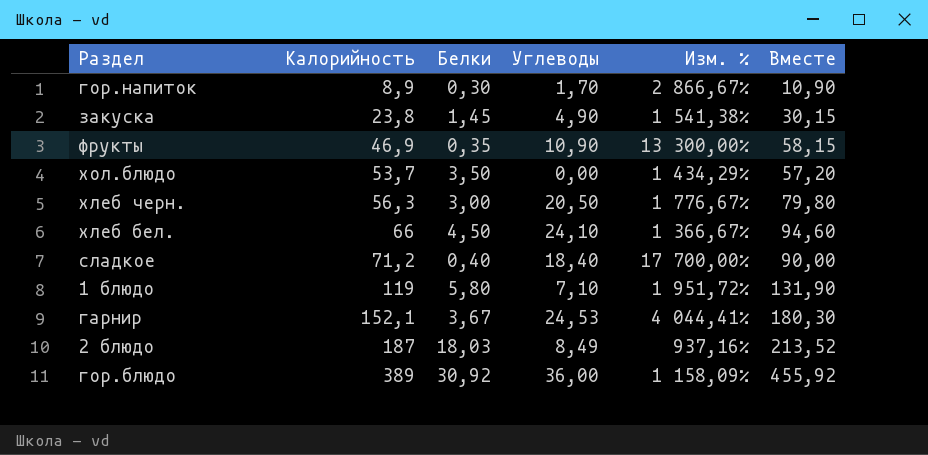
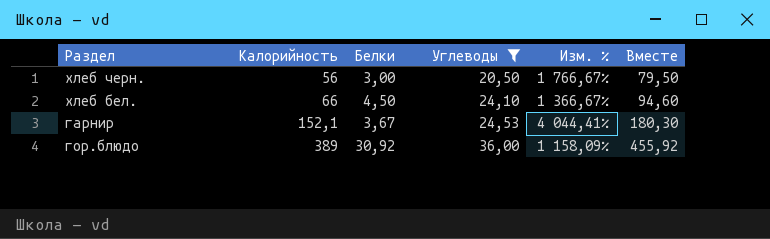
filter: none -> Углеводы >= 20,50
хлеб черн. | Калорийность: 56,3 -> 56
хлеб черн. | Изм. %: 1 776,67% -> 1 766,67%
хлеб черн. | Вместе: 79,80 -> 79,50

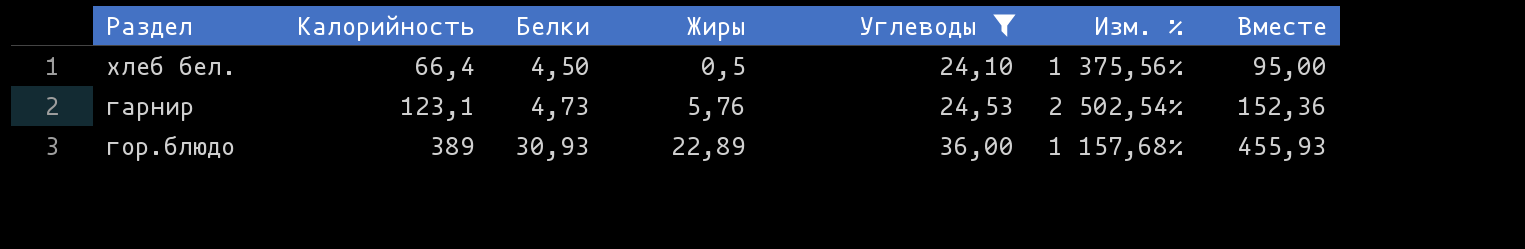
column Жиры | position: none -> 4
row хлеб черн.: 56 | 3,00 | 20,50 | 1 766,67% | 79,50 -> none
хлеб бел. | Калорийность: 66 -> 66,4
хлеб бел. | Изм. %: 1 366,67% -> 1 375,56%
хлеб бел. | Вместе: 94,60 -> 95,00
гарнир | Калорийность: 152,1 -> 123,1
гарнир | Белки: 3,67 -> 4,73
гарнир | Изм. %: 4 044,41% -> 2 502,54%
гарнир | Вместе: 180,30 -> 152,36
гор.блюдо | Белки: 30,92 -> 30,93
гор.блюдо | Изм. %: 1 158,09% -> 1 157,68%
гор.блюдо | Вместе: 455,92 -> 455,93

